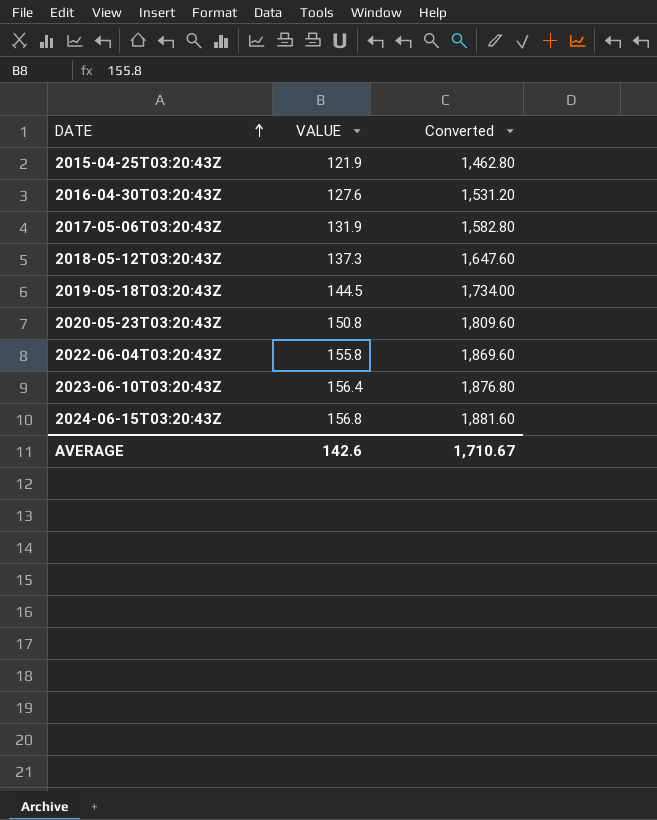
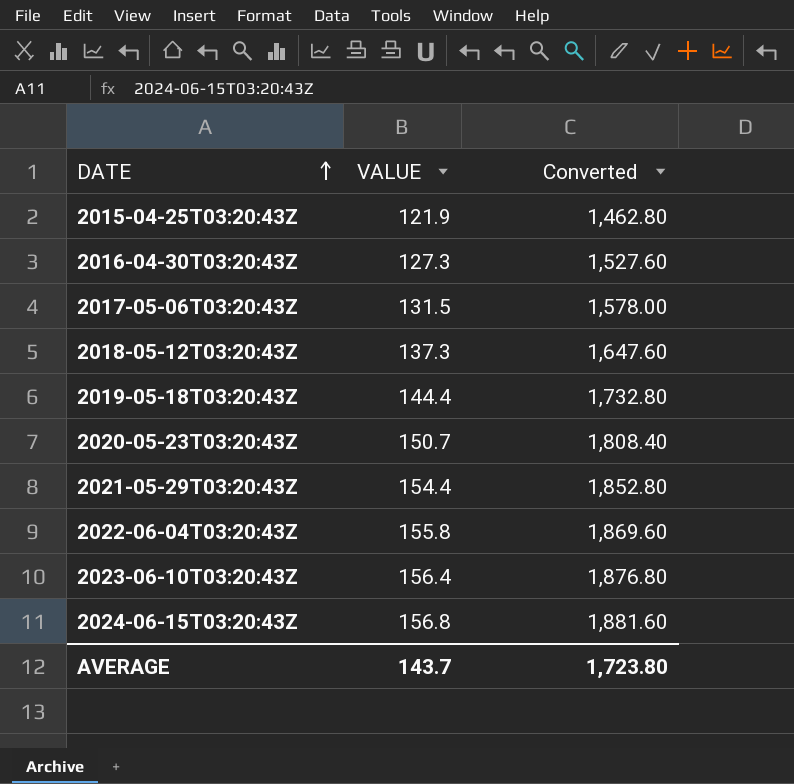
2016-04-30T03:20:43Z | VALUE: 127.6 -> 127.3
2016-04-30T03:20:43Z | Converted: 1,531.20 -> 1,527.60
2017-05-06T03:20:43Z | VALUE: 131.9 -> 131.5
2017-05-06T03:20:43Z | Converted: 1,582.80 -> 1,578.00
2019-05-18T03:20:43Z | VALUE: 144.5 -> 144.4
2019-05-18T03:20:43Z | Converted: 1,734.00 -> 1,732.80
2020-05-23T03:20:43Z | VALUE: 150.8 -> 150.7
2020-05-23T03:20:43Z | Converted: 1,809.60 -> 1,808.40
row 2021-05-29T03:20:43Z: none -> 154.4 | 1,852.80
AVERAGE | VALUE: 142.6 -> 143.7
AVERAGE | Converted: 1,710.67 -> 1,723.80

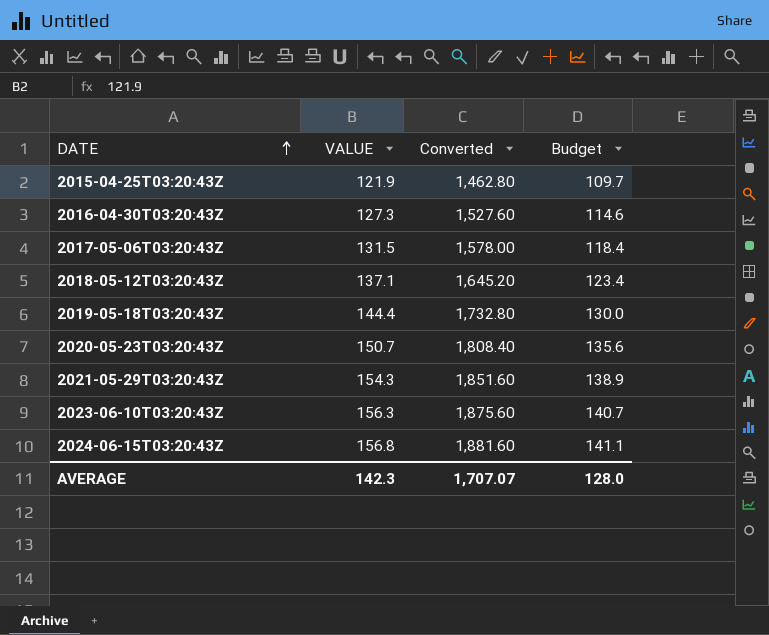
column Budget | formula: none -> [VALUE] * 0.9
row 2022-06-04T03:20:43Z: 155.8 | 1,869.60 -> none
2018-05-12T03:20:43Z | VALUE: 137.3 -> 137.1
2018-05-12T03:20:43Z | Converted: 1,647.60 -> 1,645.20
2021-05-29T03:20:43Z | VALUE: 154.4 -> 154.3
2021-05-29T03:20:43Z | Converted: 1,852.80 -> 1,851.60
2023-06-10T03:20:43Z | VALUE: 156.4 -> 156.3
2023-06-10T03:20:43Z | Converted: 1,876.80 -> 1,875.60
AVERAGE | VALUE: 143.7 -> 142.3
AVERAGE | Converted: 1,723.80 -> 1,707.07

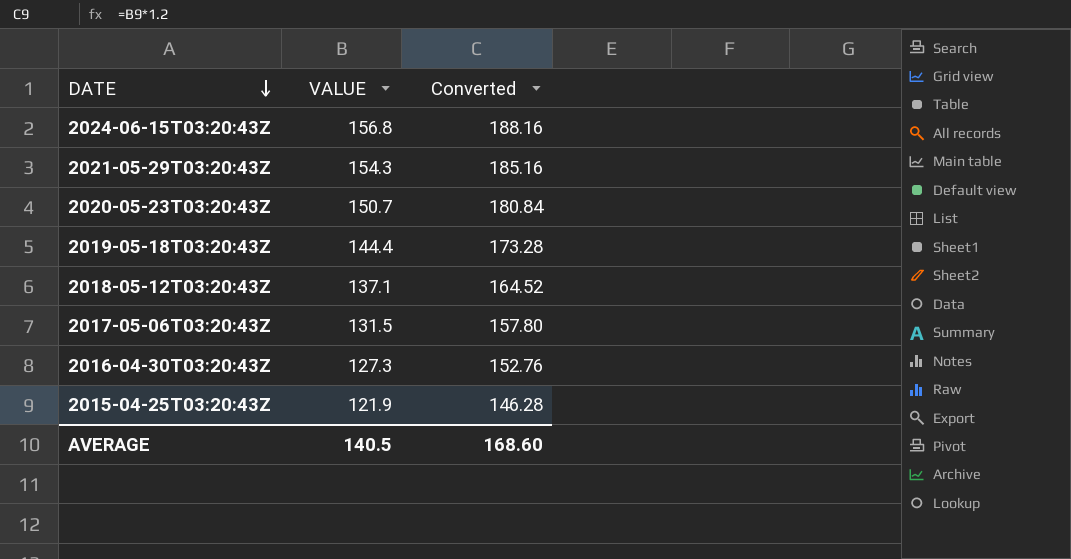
row order: DATE ascending -> DATE descending
column Budget | formula: [VALUE] * 0.9 -> none
column Converted | formula: [VALUE] * 12 -> [VALUE] * 1.2
row 2023-06-10T03:20:43Z: 156.3 | 1,875.60 | 140.7 -> none
AVERAGE | VALUE: 142.3 -> 140.5
AVERAGE | Converted: 1,707.07 -> 168.60

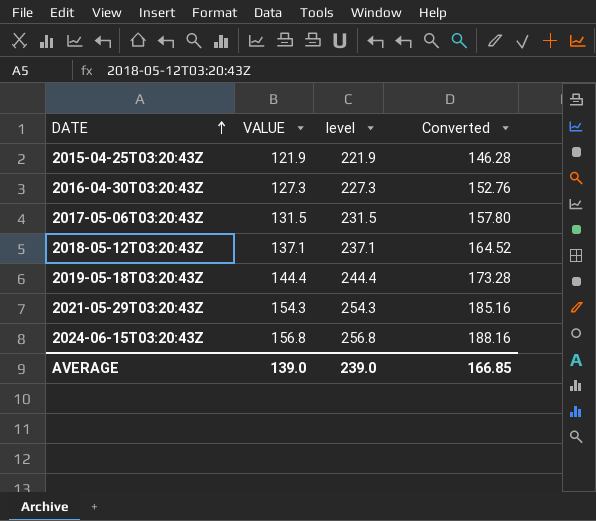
row order: DATE descending -> DATE ascending
column level | formula: none -> [VALUE] + 100
row 2020-05-23T03:20:43Z: 150.7 | 180.84 -> none
AVERAGE | VALUE: 140.5 -> 139.0
AVERAGE | Converted: 168.60 -> 166.85

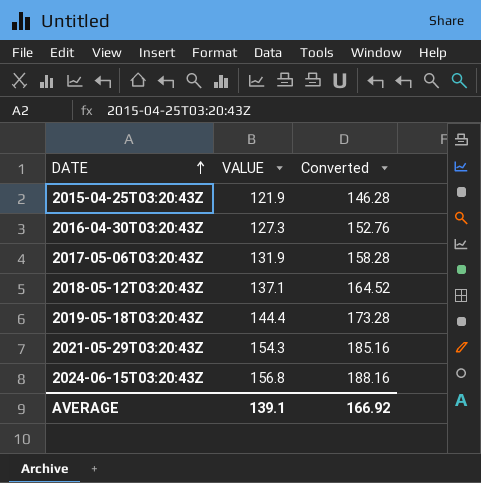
column level | formula: [VALUE] + 100 -> none
2017-05-06T03:20:43Z | VALUE: 131.5 -> 131.9
2017-05-06T03:20:43Z | Converted: 157.80 -> 158.28
AVERAGE | VALUE: 139.0 -> 139.1
AVERAGE | Converted: 166.85 -> 166.92

